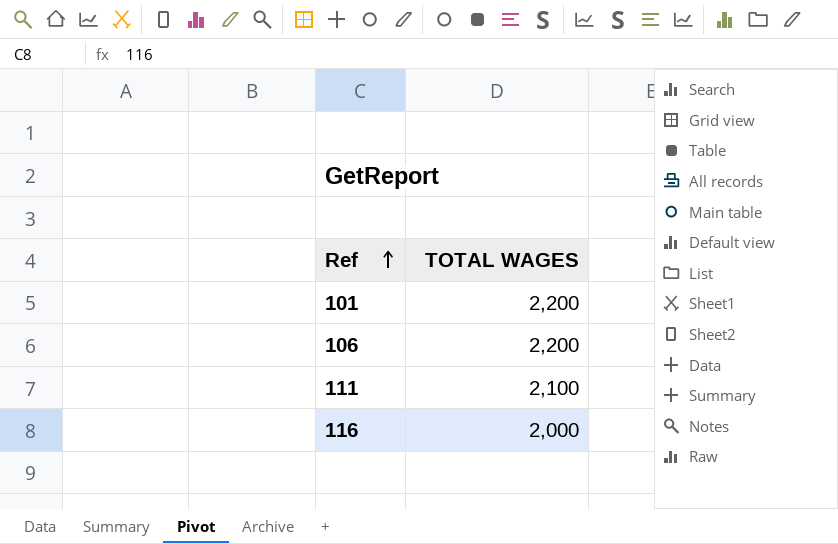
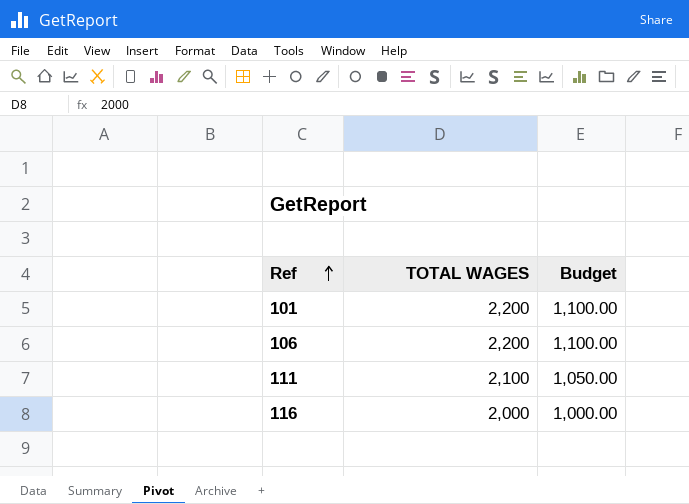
column Budget | formula: none -> [TOTAL WAGES] * 0.5

